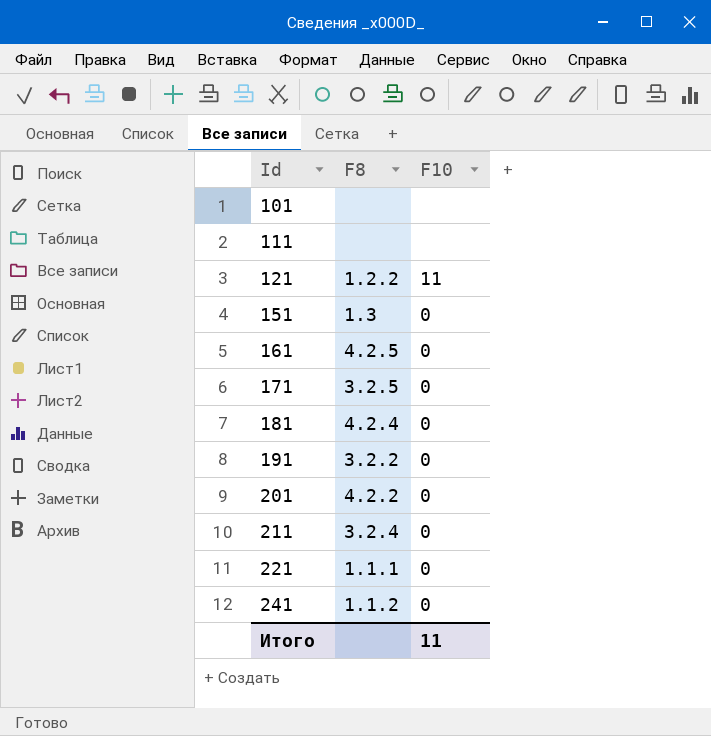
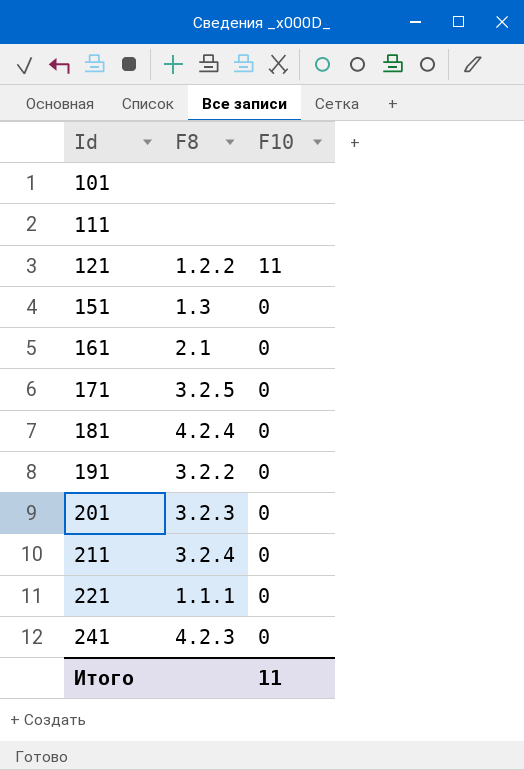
161 | F8: 4.2.5 -> 2.1
201 | F8: 4.2.2 -> 3.2.3
241 | F8: 1.1.2 -> 4.2.3

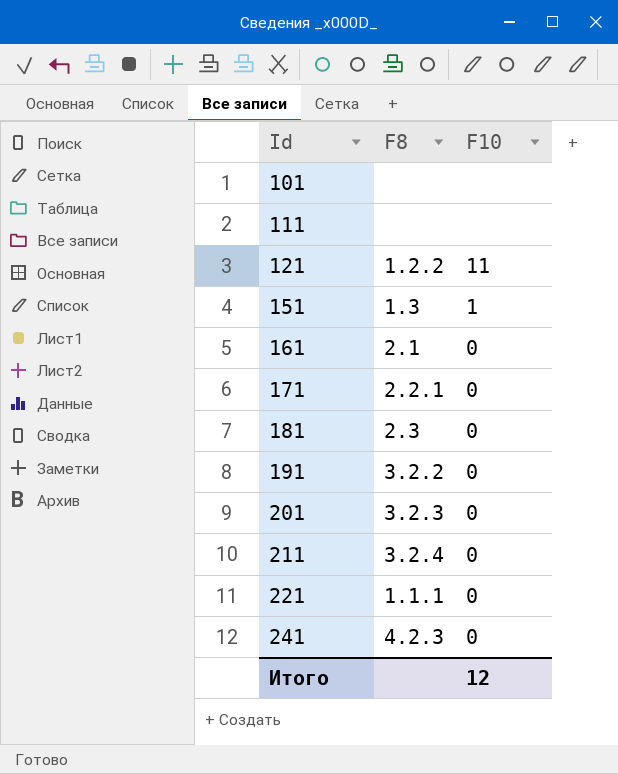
151 | F10: 0 -> 1
171 | F8: 3.2.5 -> 2.2.1
181 | F8: 4.2.4 -> 2.3
Итого | F10: 11 -> 12

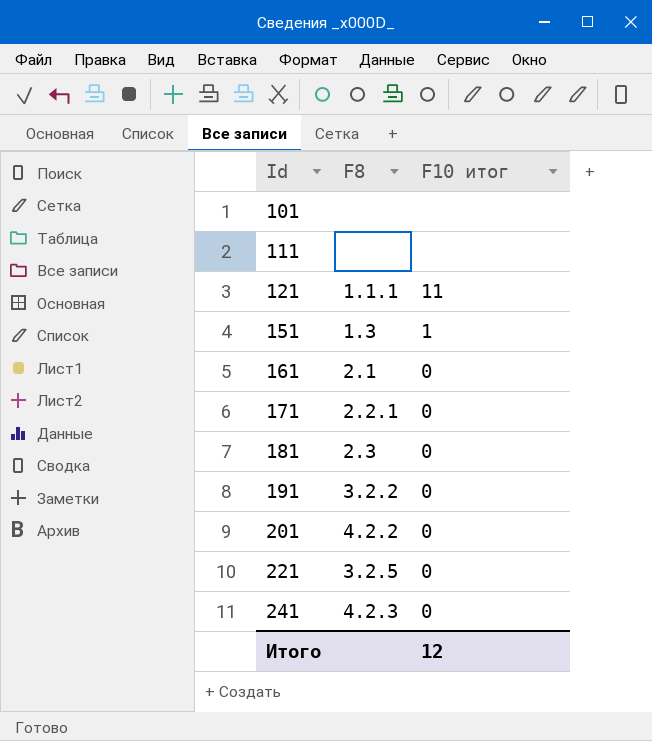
column name: F10 -> F10 итог
row 211: 3.2.4 | 0 -> none
121 | F8: 1.2.2 -> 1.1.1
201 | F8: 3.2.3 -> 4.2.2
221 | F8: 1.1.1 -> 3.2.5

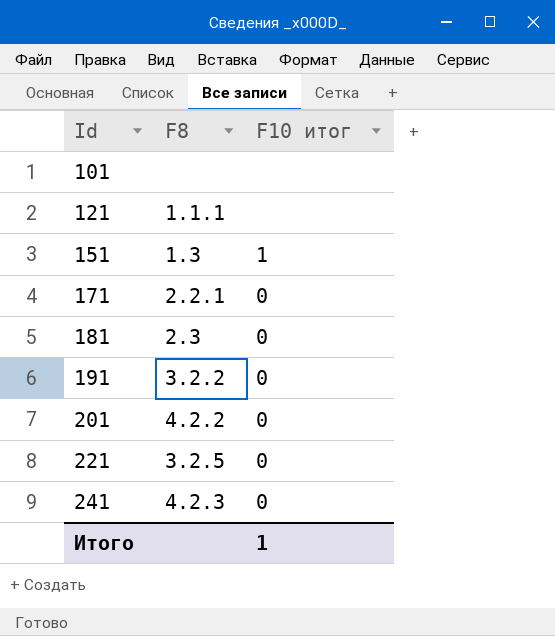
row 111: none | none -> none
row 161: 2.1 | 0 -> none
121 | F10 итог: 11 -> none
Итого | F10 итог: 12 -> 1

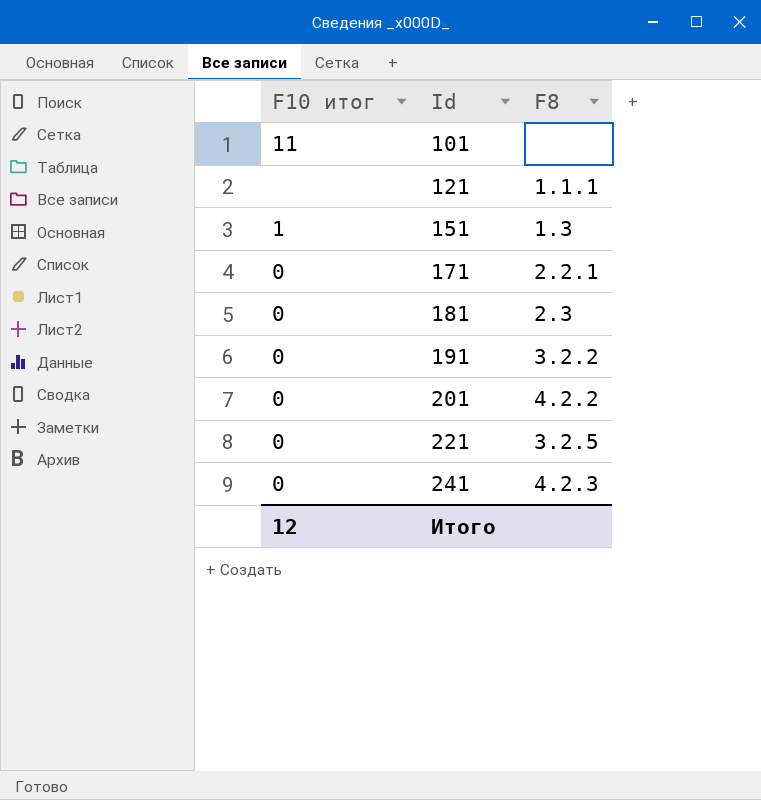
column F10 итог | position: 3 -> 1
101 | F10 итог: none -> 11
Итого | F10 итог: 1 -> 12

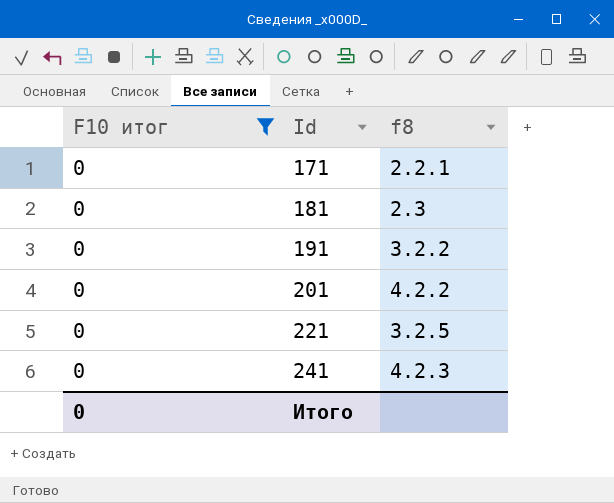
filter: none -> F10 итог = 0
column name: F8 -> f8
Итого | F10 итог: 12 -> 0

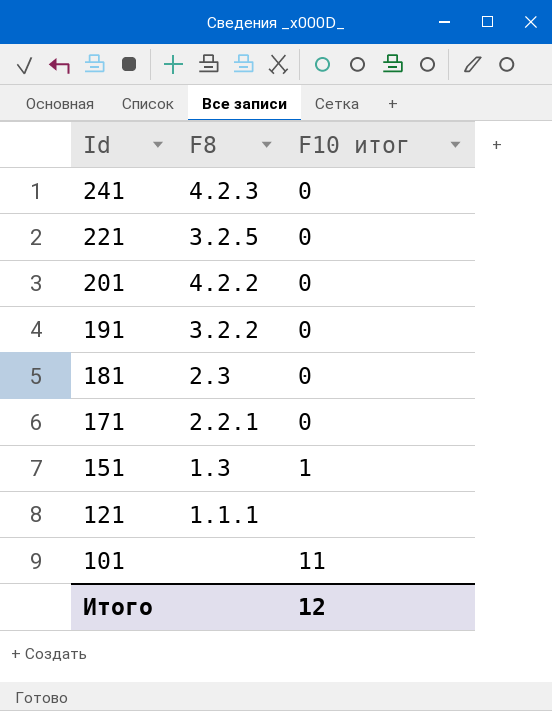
filter: F10 итог = 0 -> none
row order: Id ascending -> Id descending
column name: f8 -> F8
column F10 итог | position: 1 -> 3
Итого | F10 итог: 0 -> 12

